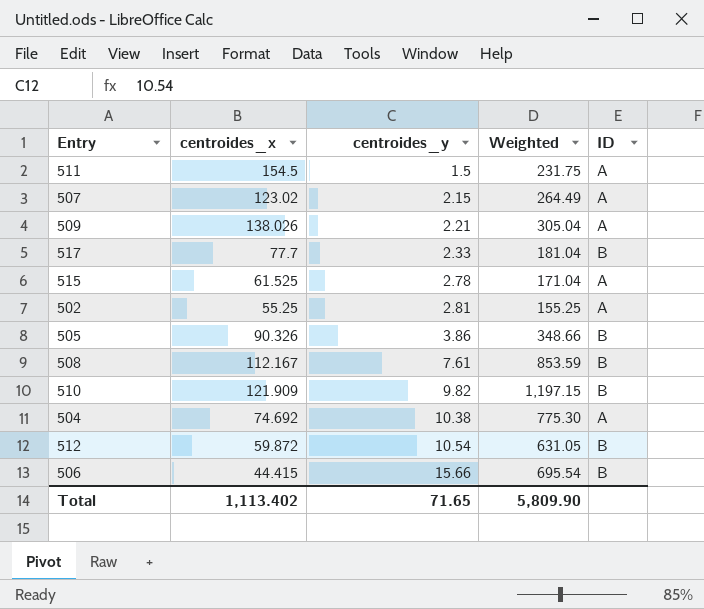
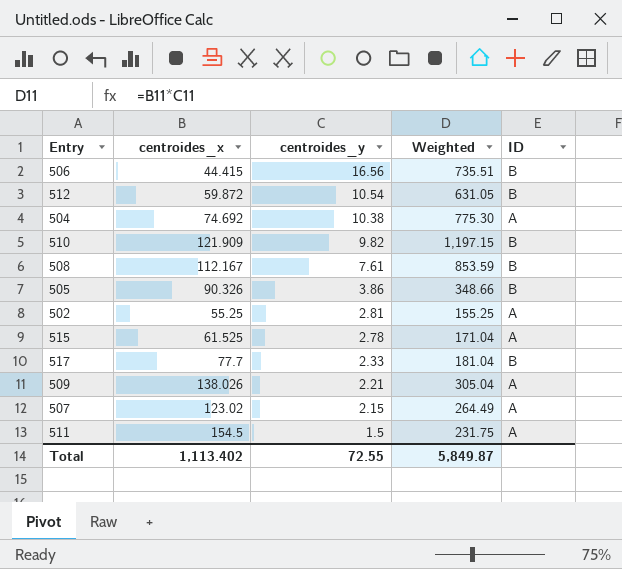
row order: centroides_y ascending -> centroides_y descending
506 | centroides_y: 15.66 -> 16.56
506 | Weighted: 695.54 -> 735.51
Total | centroides_y: 71.65 -> 72.55
Total | Weighted: 5,809.90 -> 5,849.87

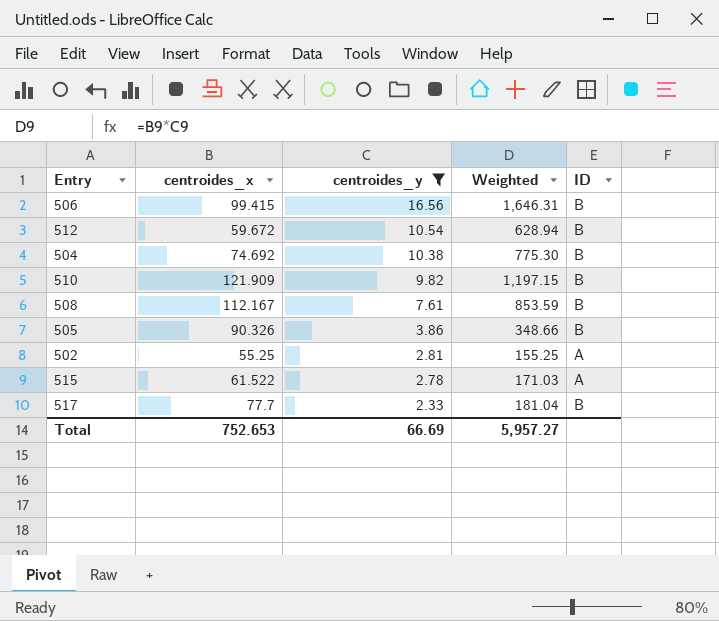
filter: none -> centroides_y >= 2.33
506 | centroides_x: 44.415 -> 99.415
506 | Weighted: 735.51 -> 1,646.31
512 | centroides_x: 59.872 -> 59.672
512 | Weighted: 631.05 -> 628.94
504 | ID: A -> B
515 | centroides_x: 61.525 -> 61.522
515 | Weighted: 171.04 -> 171.03
Total | centroides_x: 1,113.402 -> 752.653
Total | centroides_y: 72.55 -> 66.69
Total | Weighted: 5,849.87 -> 5,957.27

